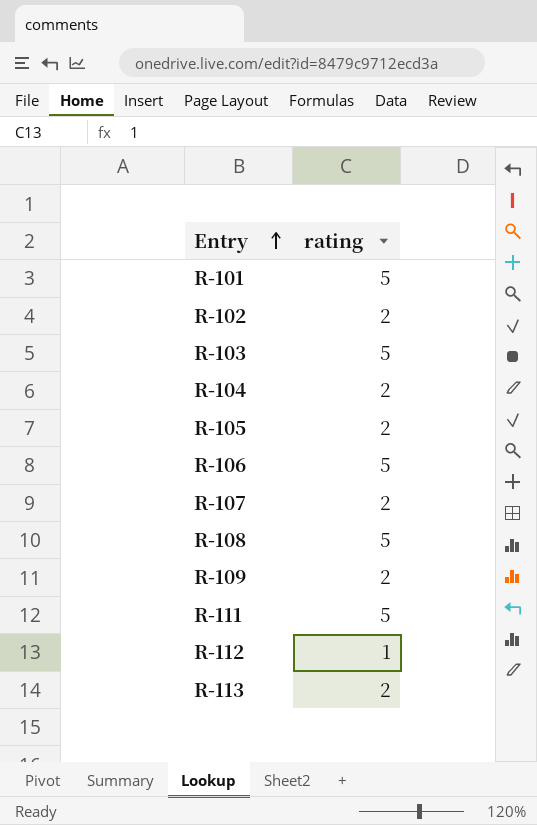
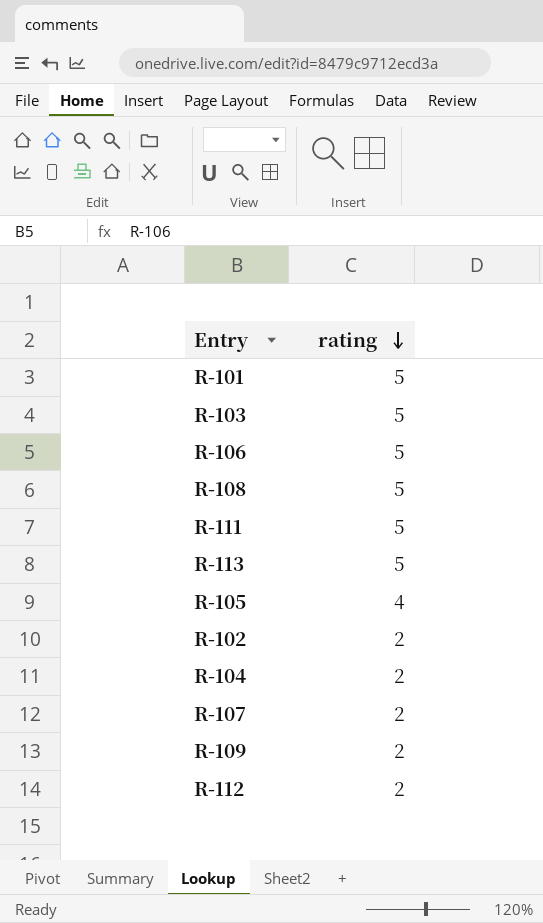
row order: Entry ascending -> rating descending
R-113 | rating: 2 -> 5
R-105 | rating: 2 -> 4
R-112 | rating: 1 -> 2

